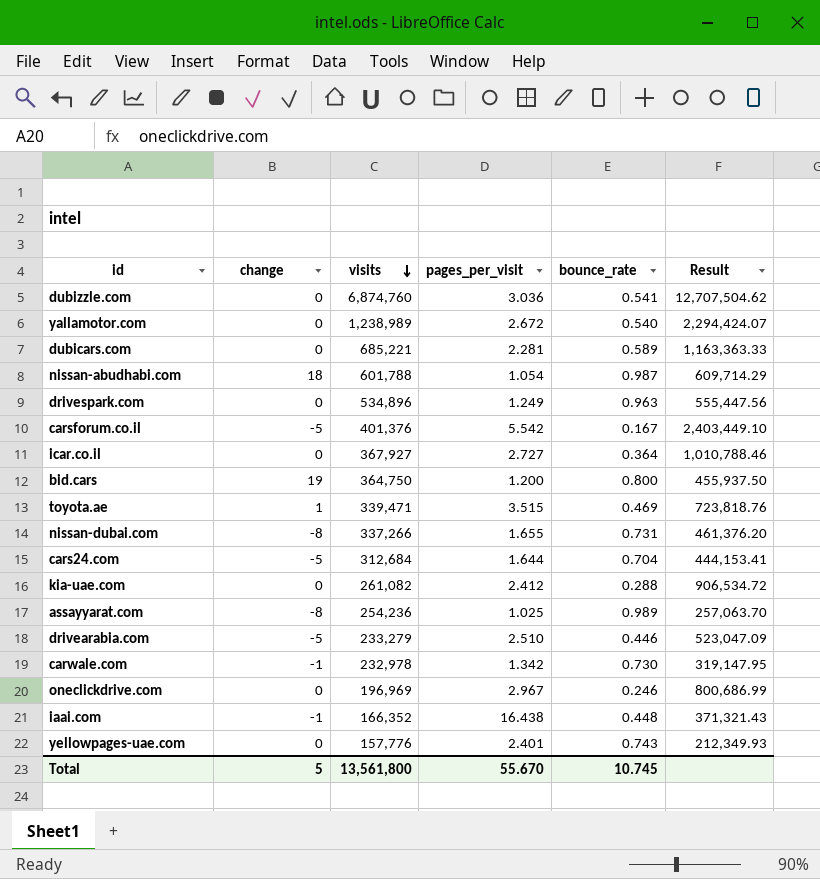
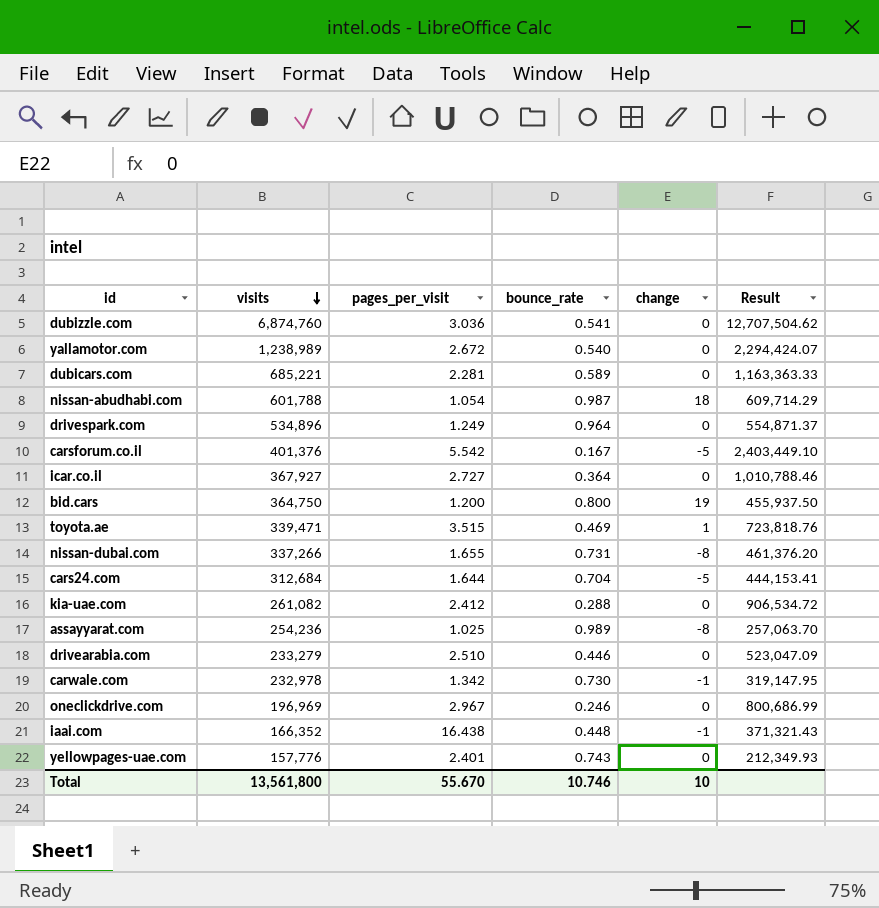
column change | position: 2 -> 5
drivespark.com | bounce_rate: 0.963 -> 0.964
drivespark.com | Result: 555,447.56 -> 554,871.37
drivearabia.com | change: -5 -> 0
Total | bounce_rate: 10.745 -> 10.746
Total | change: 5 -> 10

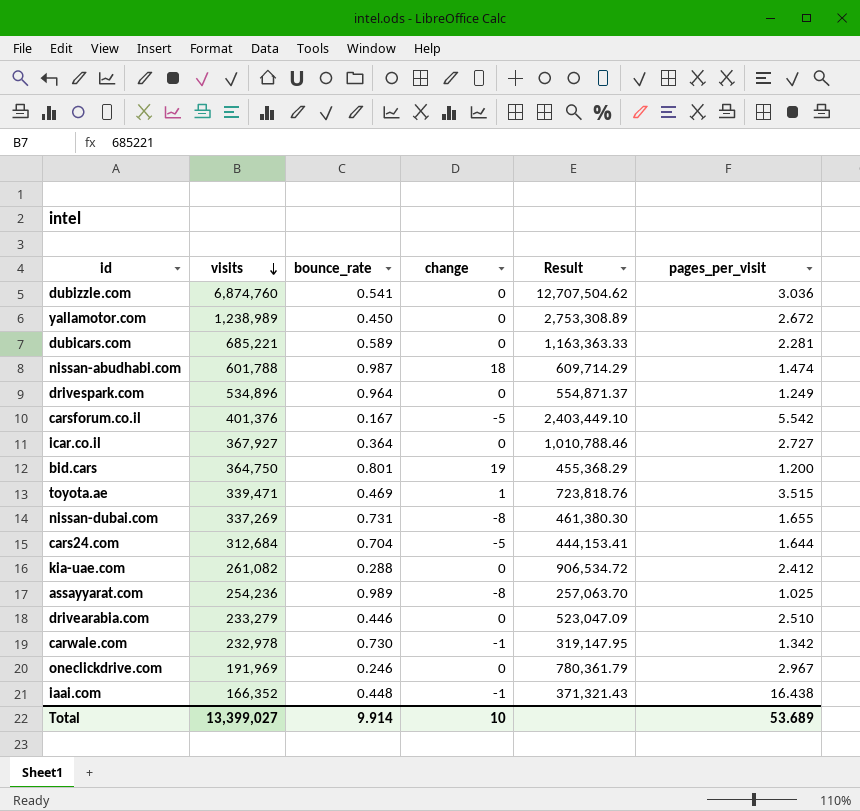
column pages_per_visit | position: 3 -> 6
row yellowpages-uae.com: 157,776 | 2.401 | 0.743 | 0 | 212,349.93 -> none
yallamotor.com | bounce_rate: 0.540 -> 0.450
yallamotor.com | Result: 2,294,424.07 -> 2,753,308.89
nissan-abudhabi.com | pages_per_visit: 1.054 -> 1.474
bid.cars | bounce_rate: 0.800 -> 0.801
bid.cars | Result: 455,937.50 -> 455,368.29
nissan-dubai.com | visits: 337,266 -> 337,269
nissan-dubai.com | Result: 461,376.20 -> 461,380.30
oneclickdrive.com | visits: 196,969 -> 191,969
oneclickdrive.com | Result: 800,686.99 -> 780,361.79
Total | visits: 13,561,800 -> 13,399,027
Total | bounce_rate: 10.746 -> 9.914
Total | pages_per_visit: 55.670 -> 53.689

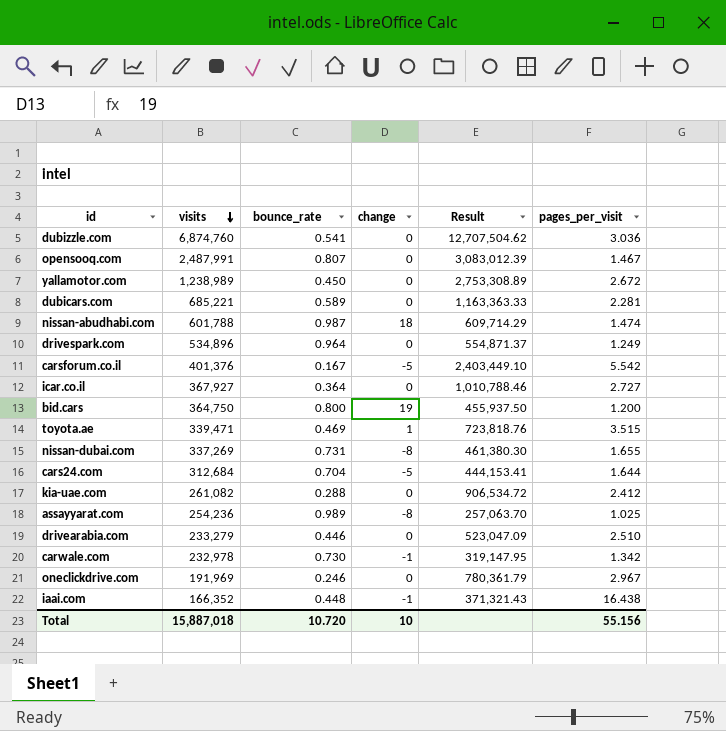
row opensooq.com: none -> 2,487,991 | 0.807 | 0 | 3,083,012.39 | 1.467
bid.cars | bounce_rate: 0.801 -> 0.800
bid.cars | Result: 455,368.29 -> 455,937.50
Total | visits: 13,399,027 -> 15,887,018
Total | bounce_rate: 9.914 -> 10.720
Total | pages_per_visit: 53.689 -> 55.156

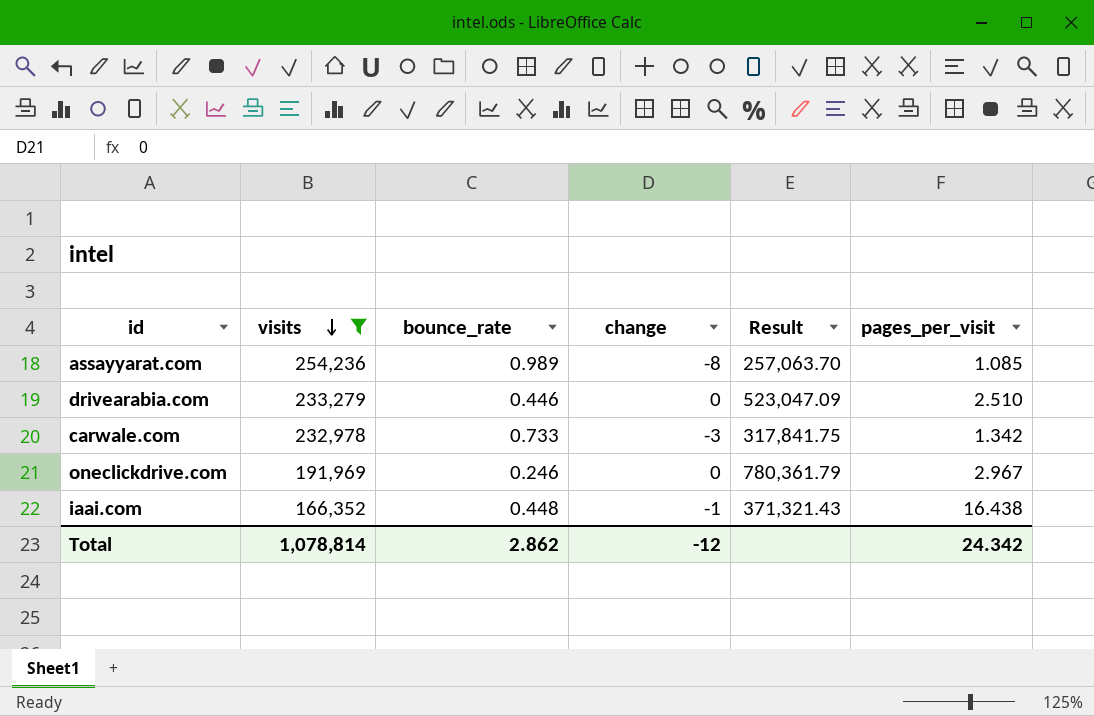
filter: none -> visits <= 254,236
assayyarat.com | pages_per_visit: 1.025 -> 1.085
carwale.com | bounce_rate: 0.730 -> 0.733
carwale.com | change: -1 -> -3
carwale.com | Result: 319,147.95 -> 317,841.75
Total | visits: 15,887,018 -> 1,078,814
Total | bounce_rate: 10.720 -> 2.862
Total | change: 10 -> -12
Total | pages_per_visit: 55.156 -> 24.342

